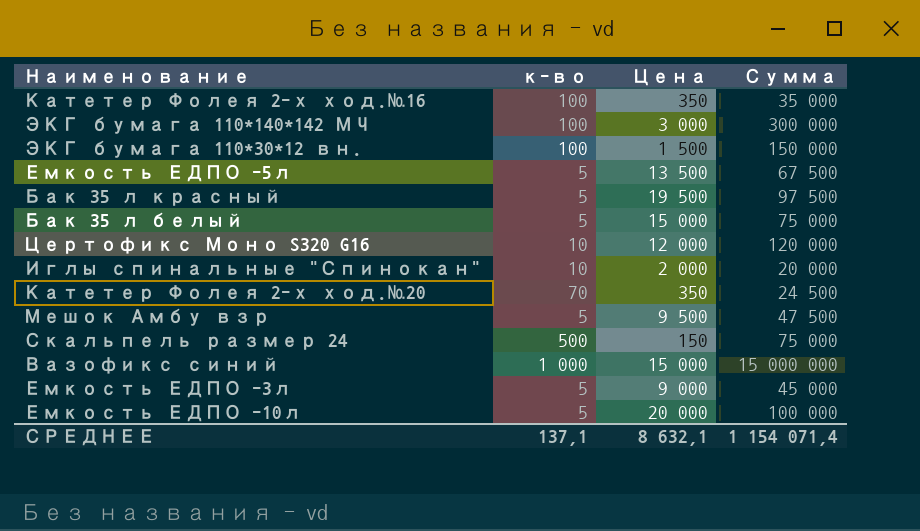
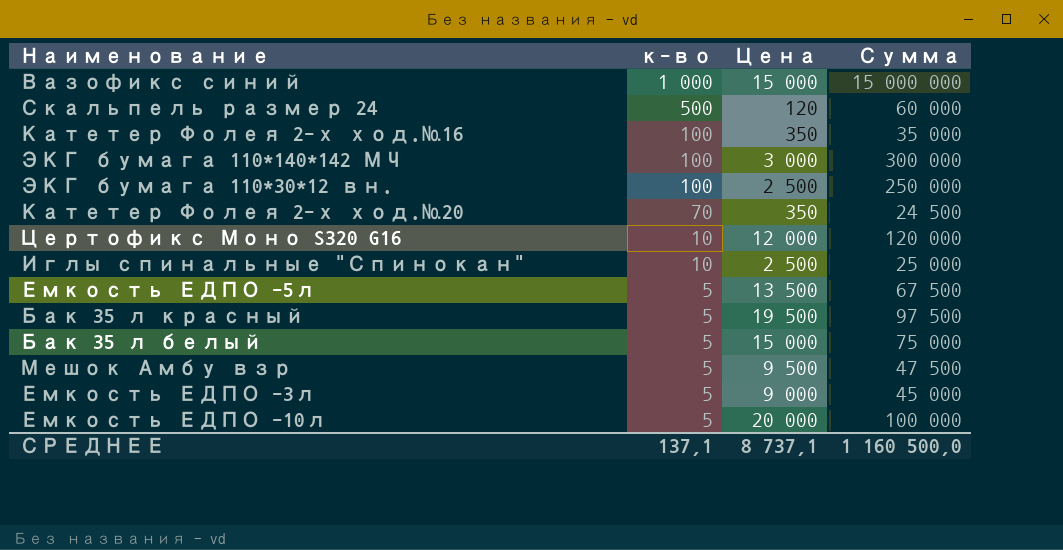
row order: none -> к-во descending
Скальпель размер 24 | Цена: 150 -> 120
Скальпель размер 24 | Сумма: 75 000 -> 60 000
ЭКГ бумага 110*30*12 вн. | Цена: 1 500 -> 2 500
ЭКГ бумага 110*30*12 вн. | Сумма: 150 000 -> 250 000
Иглы спинальные "Спинокан" | Цена: 2 000 -> 2 500
Иглы спинальные "Спинокан" | Сумма: 20 000 -> 25 000
СРЕДНЕЕ | Цена: 8 632,1 -> 8 737,1
СРЕДНЕЕ | Сумма: 1 154 071,4 -> 1 160 500,0

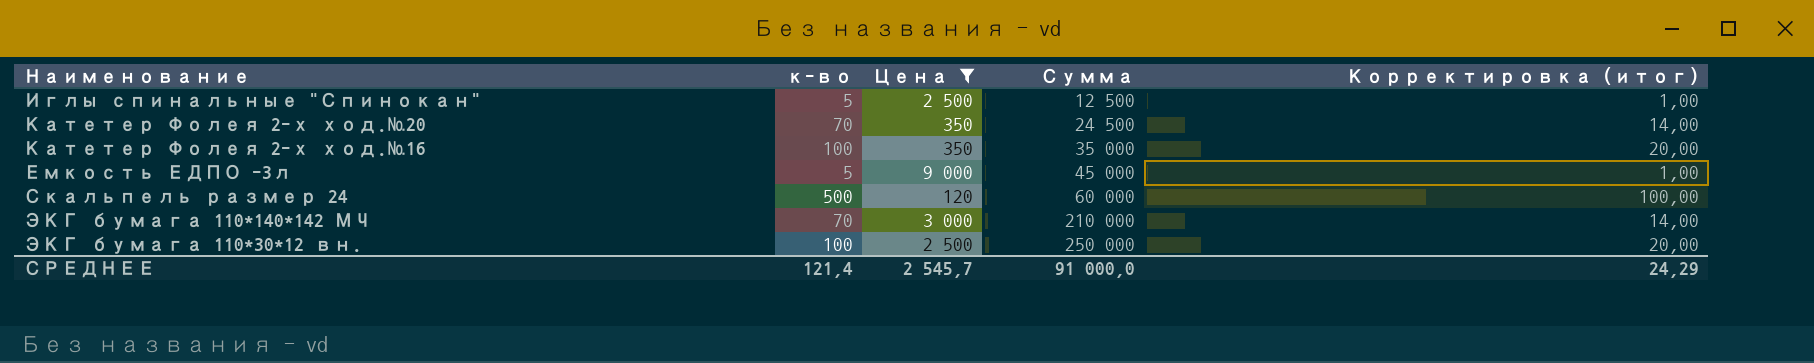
filter: none -> Цена <= 9 000
row order: к-во descending -> Сумма ascending
column Корректировка (итог) | formula: none -> [к-во] * 0,2
Иглы спинальные "Спинокан" | к-во: 10 -> 5
Иглы спинальные "Спинокан" | Сумма: 25 000 -> 12 500
ЭКГ бумага 110*140*142 МЧ | к-во: 100 -> 70
ЭКГ бумага 110*140*142 МЧ | Сумма: 300 000 -> 210 000
СРЕДНЕЕ | к-во: 137,1 -> 121,4
СРЕДНЕЕ | Цена: 8 737,1 -> 2 545,7
СРЕДНЕЕ | Сумма: 1 160 500,0 -> 91 000,0

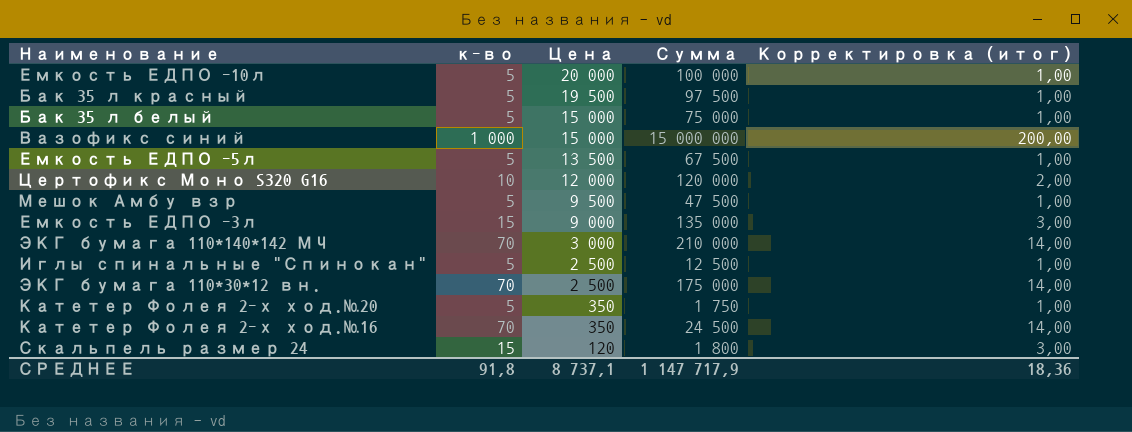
filter: Цена <= 9 000 -> none
row order: Сумма ascending -> Цена descending
Емкость ЕДПО -3л | к-во: 5 -> 15
Емкость ЕДПО -3л | Сумма: 45 000 -> 135 000
Емкость ЕДПО -3л | Корректировка (итог): 1,00 -> 3,00
ЭКГ бумага 110*30*12 вн. | к-во: 100 -> 70
ЭКГ бумага 110*30*12 вн. | Сумма: 250 000 -> 175 000
ЭКГ бумага 110*30*12 вн. | Корректировка (итог): 20,00 -> 14,00
Катетер Фолея 2-х ход.№20 | к-во: 70 -> 5
Катетер Фолея 2-х ход.№20 | Сумма: 24 500 -> 1 750
Катетер Фолея 2-х ход.№20 | Корректировка (итог): 14,00 -> 1,00
Катетер Фолея 2-х ход.№16 | к-во: 100 -> 70
Катетер Фолея 2-х ход.№16 | Сумма: 35 000 -> 24 500
Катетер Фолея 2-х ход.№16 | Корректировка (итог): 20,00 -> 14,00
Скальпель размер 24 | к-во: 500 -> 15
Скальпель размер 24 | Сумма: 60 000 -> 1 800
Скальпель размер 24 | Корректировка (итог): 100,00 -> 3,00
СРЕДНЕЕ | к-во: 121,4 -> 91,8
СРЕДНЕЕ | Цена: 2 545,7 -> 8 737,1
СРЕДНЕЕ | Сумма: 91 000,0 -> 1 147 717,9
СРЕДНЕЕ | Корректировка (итог): 24,29 -> 18,36

